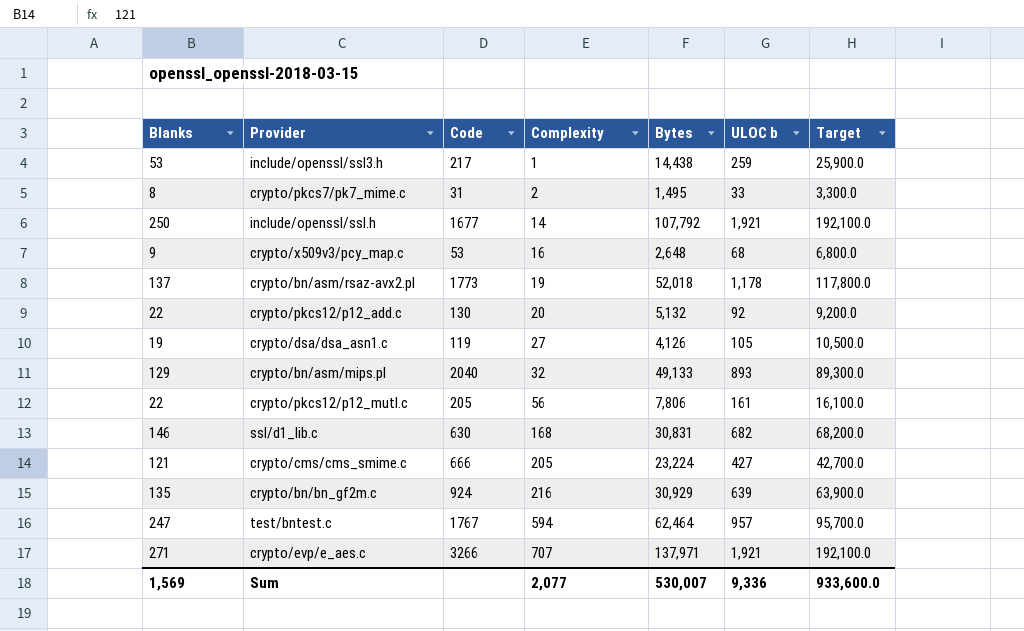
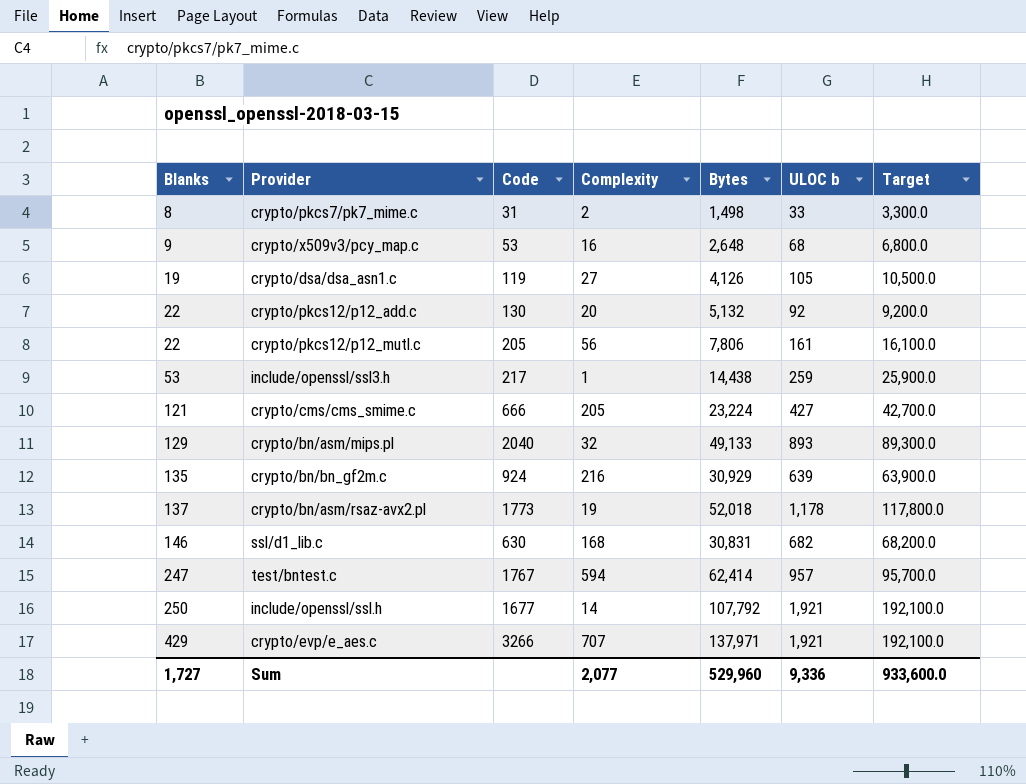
row order: Complexity ascending -> Blanks ascending
crypto/pkcs7/pk7_mime.c | Bytes: 1,495 -> 1,498
test/bntest.c | Bytes: 62,464 -> 62,414
crypto/evp/e_aes.c | Blanks: 271 -> 429
Sum | Blanks: 1,569 -> 1,727
Sum | Bytes: 530,007 -> 529,960

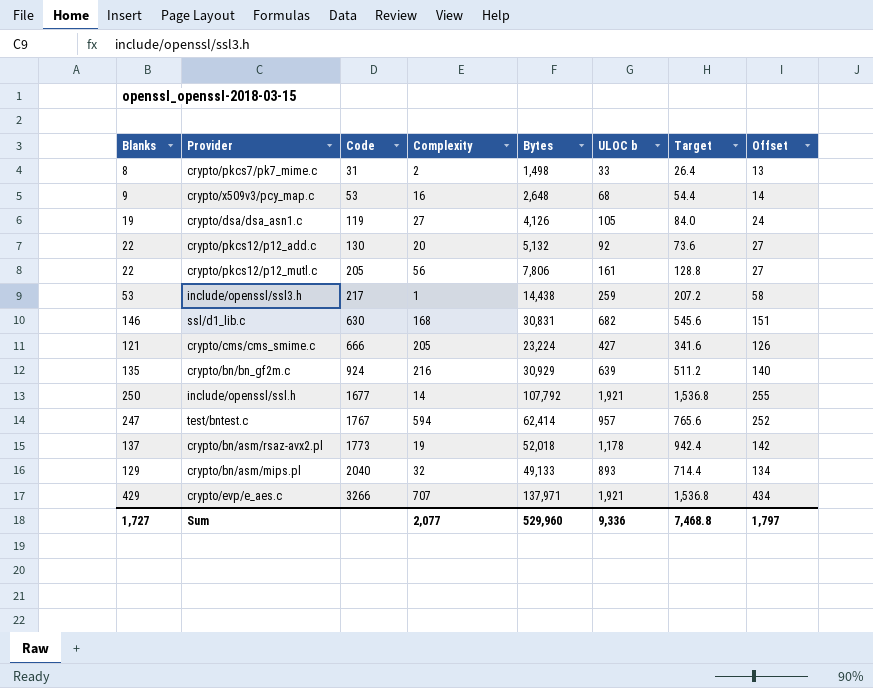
row order: Blanks ascending -> Code ascending
column Target | formula: [ULOC b] * 100 -> [ULOC b] * 0.8
column Offset | formula: none -> [Blanks] + 5
Sum | Target: 933,600.0 -> 7,468.8

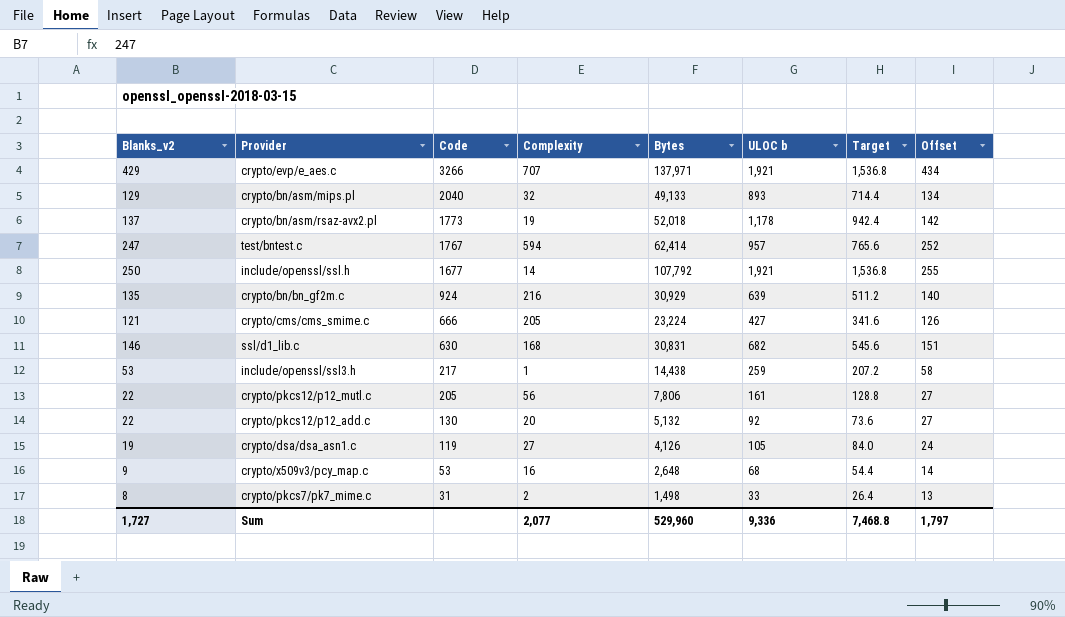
row order: Code ascending -> Code descending
column name: Blanks -> Blanks_v2

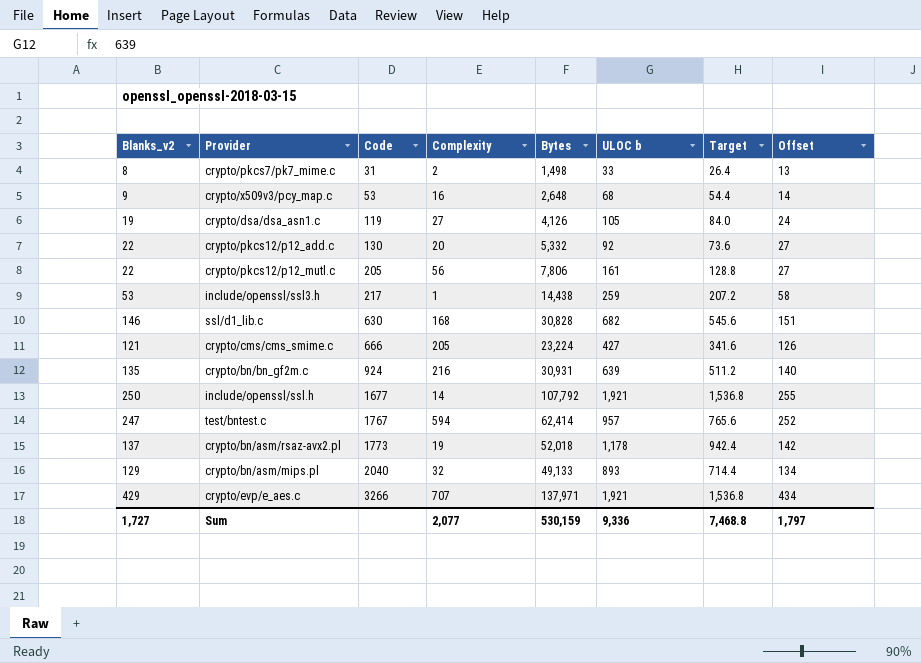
row order: Code descending -> Code ascending
crypto/pkcs12/p12_add.c | Bytes: 5,132 -> 5,332
ssl/d1_lib.c | Bytes: 30,831 -> 30,828
crypto/bn/bn_gf2m.c | Bytes: 30,929 -> 30,931
Sum | Bytes: 529,960 -> 530,159

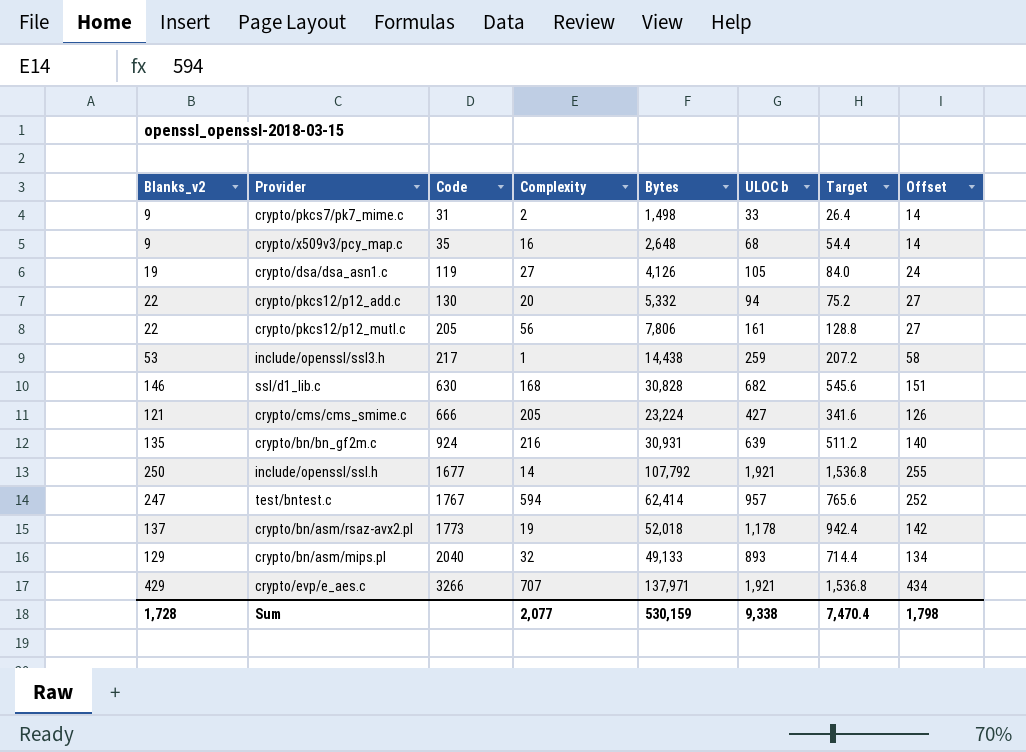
crypto/pkcs7/pk7_mime.c | Blanks_v2: 8 -> 9
crypto/pkcs7/pk7_mime.c | Offset: 13 -> 14
crypto/x509v3/pcy_map.c | Code: 53 -> 35
crypto/pkcs12/p12_add.c | ULOC b: 92 -> 94
crypto/pkcs12/p12_add.c | Target: 73.6 -> 75.2
Sum | Blanks_v2: 1,727 -> 1,728
Sum | ULOC b: 9,336 -> 9,338
Sum | Target: 7,468.8 -> 7,470.4
Sum | Offset: 1,797 -> 1,798

